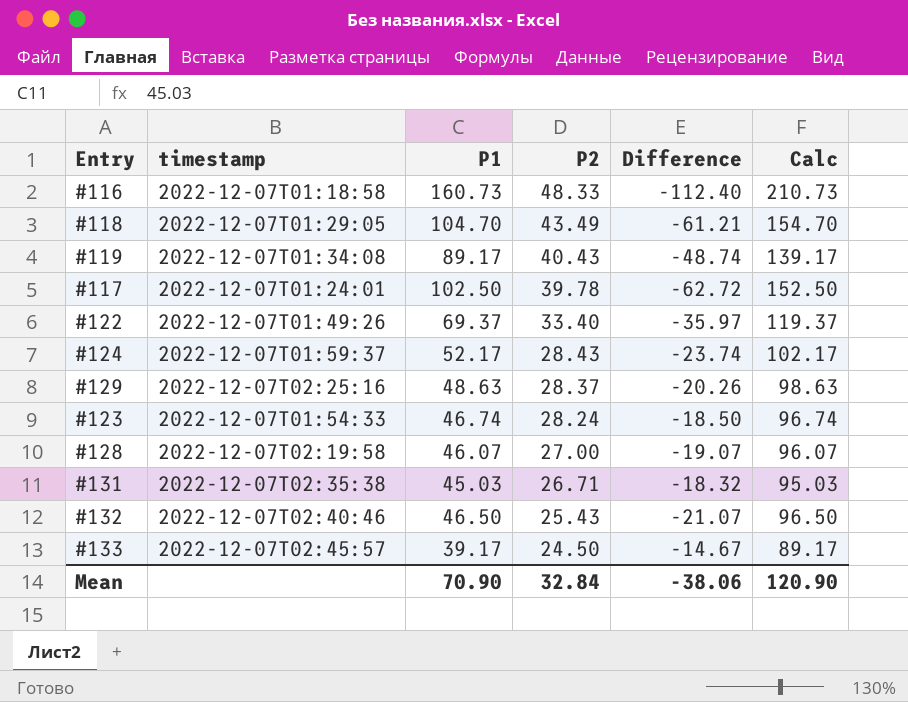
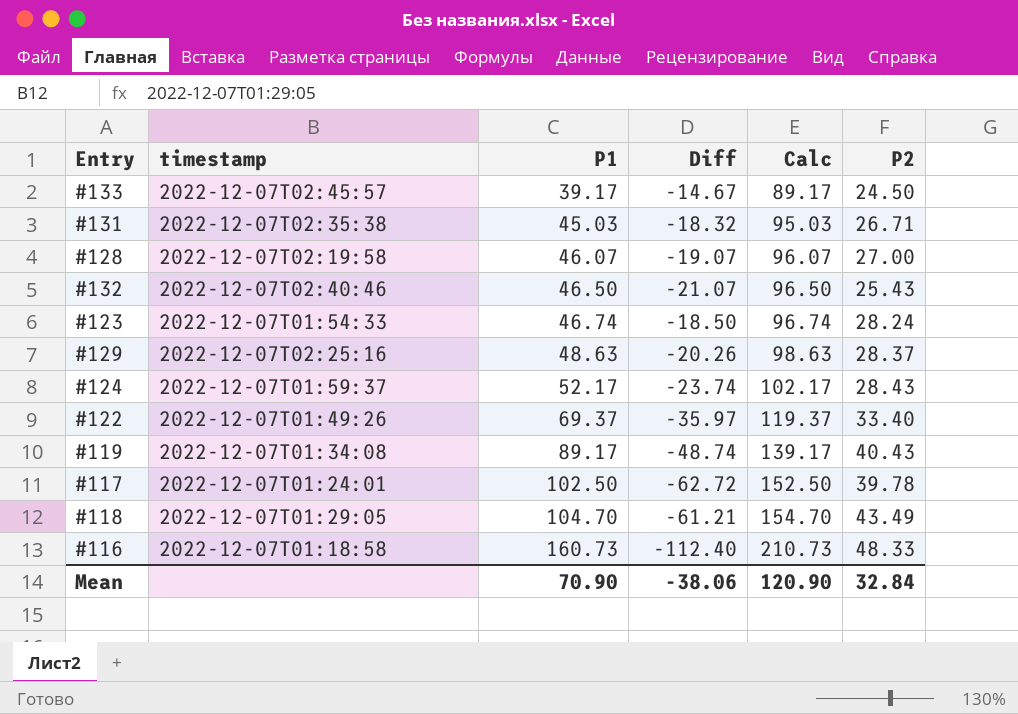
row order: P2 descending -> P1 ascending
column name: Difference -> Diff
column P2 | position: 4 -> 6

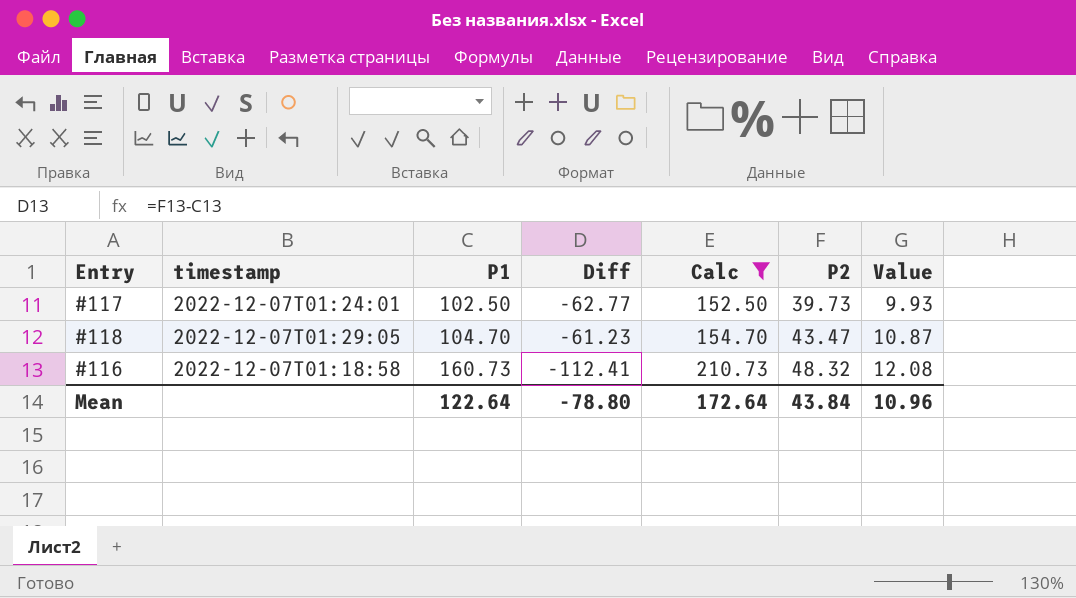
filter: none -> Calc >= 152.50
column Value | formula: none -> [P2] * 0.25
#117 | Diff: -62.72 -> -62.77
#117 | P2: 39.78 -> 39.73
#118 | Diff: -61.21 -> -61.23
#118 | P2: 43.49 -> 43.47
#116 | Diff: -112.40 -> -112.41
#116 | P2: 48.33 -> 48.32
Mean | P1: 70.90 -> 122.64
Mean | Diff: -38.06 -> -78.80
Mean | Calc: 120.90 -> 172.64
Mean | P2: 32.84 -> 43.84

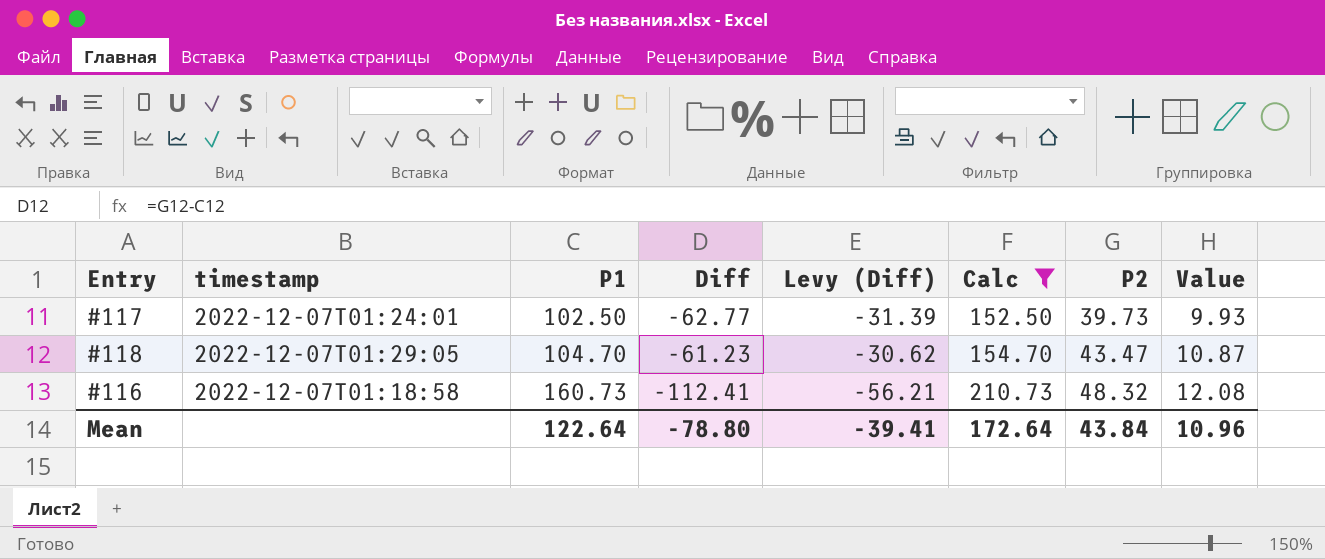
column Levy (Diff) | formula: none -> [Diff] * 0.5

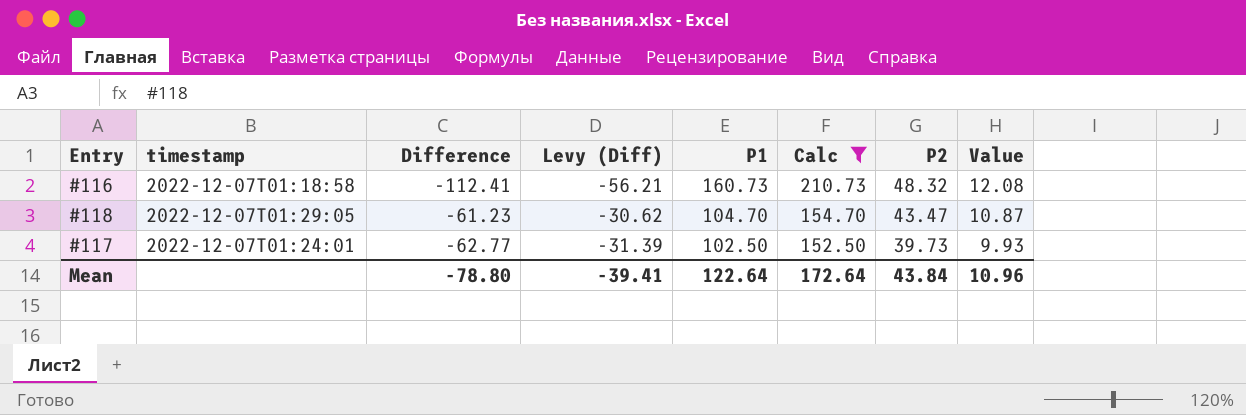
row order: P1 ascending -> P1 descending
column name: Diff -> Difference
column P1 | position: 3 -> 5

